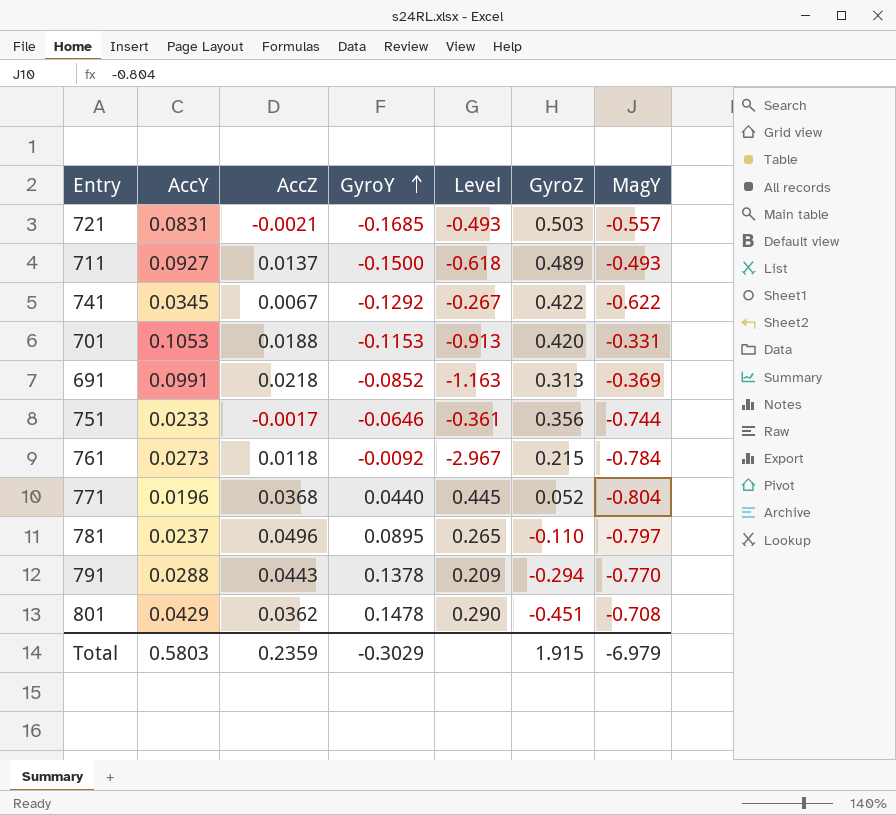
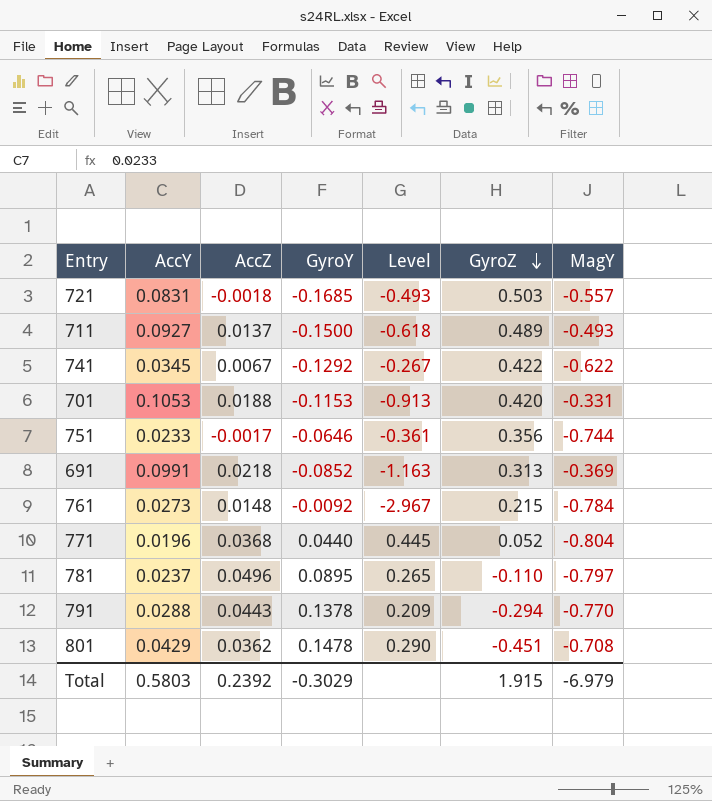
row order: GyroY ascending -> GyroZ descending
721 | AccZ: -0.0021 -> -0.0018
761 | AccZ: 0.0118 -> 0.0148
Total | AccZ: 0.2359 -> 0.2392

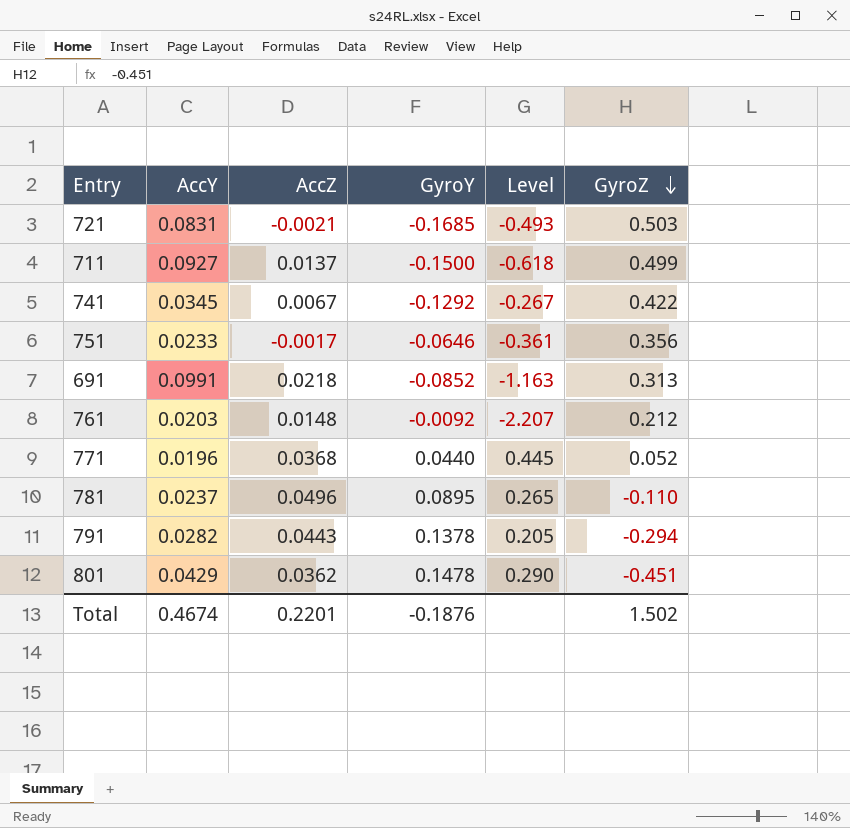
column MagY | position: 7 -> none
row 701: 0.1053 | 0.0188 | -0.1153 | -0.913 | 0.420 | -0.331 -> none
721 | AccZ: -0.0018 -> -0.0021
711 | GyroZ: 0.489 -> 0.499
761 | AccY: 0.0273 -> 0.0203
761 | Level: -2.967 -> -2.207
761 | GyroZ: 0.215 -> 0.212
791 | AccY: 0.0288 -> 0.0282
791 | Level: 0.209 -> 0.205
Total | AccY: 0.5803 -> 0.4674
Total | AccZ: 0.2392 -> 0.2201
Total | GyroY: -0.3029 -> -0.1876
Total | GyroZ: 1.915 -> 1.502

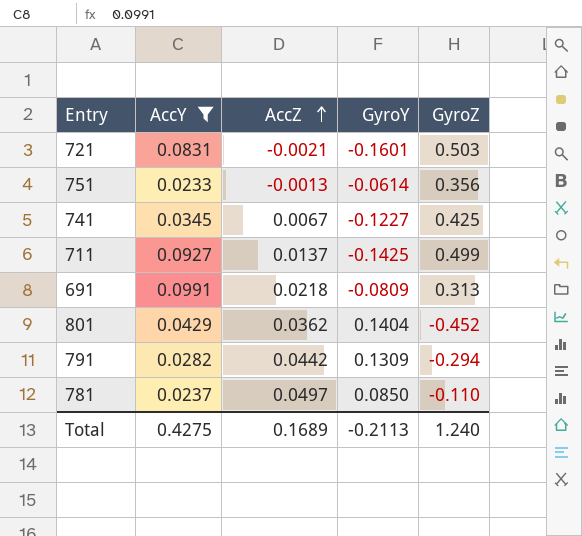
filter: none -> AccY >= 0.0233
row order: GyroZ descending -> AccZ ascending
column Level | formula: [AccY] / [GyroY] -> none
721 | GyroY: -0.1685 -> -0.1601
751 | AccZ: -0.0017 -> -0.0013
751 | GyroY: -0.0646 -> -0.0614
741 | GyroY: -0.1292 -> -0.1227
741 | GyroZ: 0.422 -> 0.425
711 | GyroY: -0.1500 -> -0.1425
691 | GyroY: -0.0852 -> -0.0809
801 | GyroY: 0.1478 -> 0.1404
801 | GyroZ: -0.451 -> -0.452
791 | AccZ: 0.0443 -> 0.0442
791 | GyroY: 0.1378 -> 0.1309
781 | AccZ: 0.0496 -> 0.0497
781 | GyroY: 0.0895 -> 0.0850
Total | AccY: 0.4674 -> 0.4275
Total | AccZ: 0.2201 -> 0.1689
Total | GyroY: -0.1876 -> -0.2113
Total | GyroZ: 1.502 -> 1.240

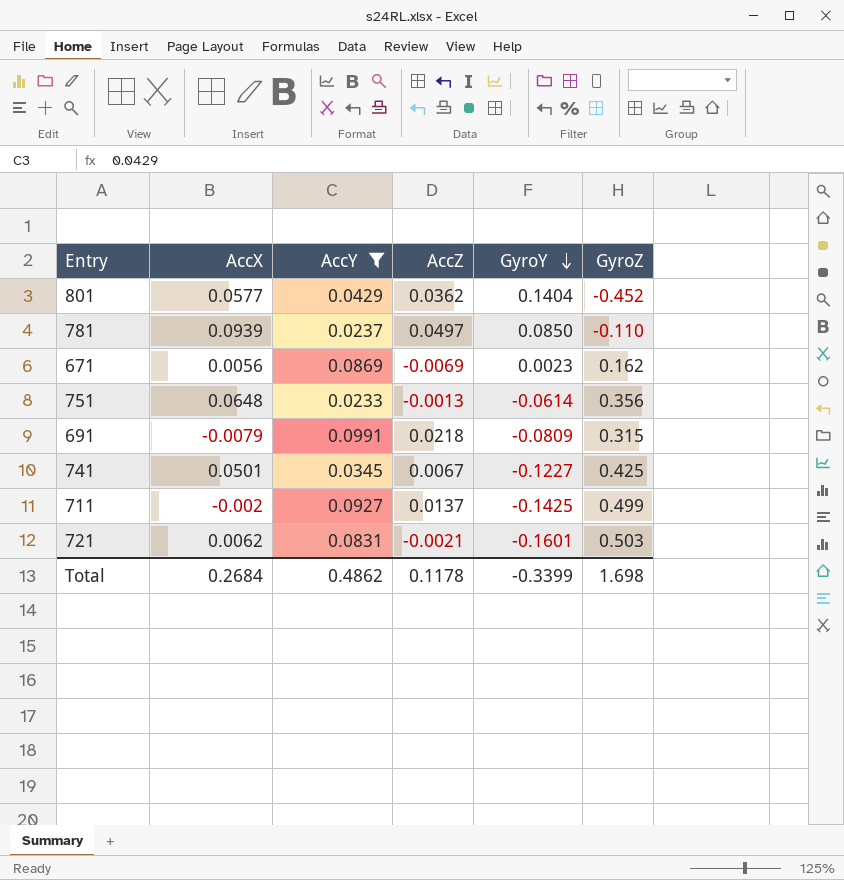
row order: AccZ ascending -> GyroY descending
column AccX | position: none -> 2
row 791: 0.0282 | 0.0442 | 0.1309 | -0.294 -> none
row 671: none -> 0.0056 | 0.0869 | -0.0069 | 0.0023 | 0.162
691 | GyroZ: 0.313 -> 0.315
Total | AccY: 0.4275 -> 0.4862
Total | AccZ: 0.1689 -> 0.1178
Total | GyroY: -0.2113 -> -0.3399
Total | GyroZ: 1.240 -> 1.698

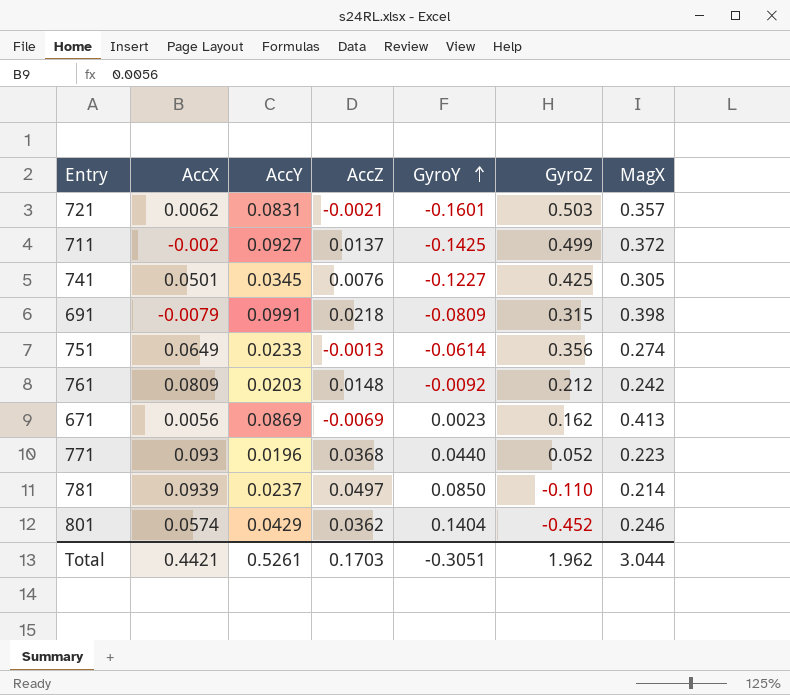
filter: AccY >= 0.0233 -> none
row order: GyroY descending -> GyroY ascending
column MagX | position: none -> 7
741 | AccZ: 0.0067 -> 0.0076
751 | AccX: 0.0648 -> 0.0649
801 | AccX: 0.0577 -> 0.0574
Total | AccX: 0.2684 -> 0.4421
Total | AccY: 0.4862 -> 0.5261
Total | AccZ: 0.1178 -> 0.1703
Total | GyroY: -0.3399 -> -0.3051
Total | GyroZ: 1.698 -> 1.962

